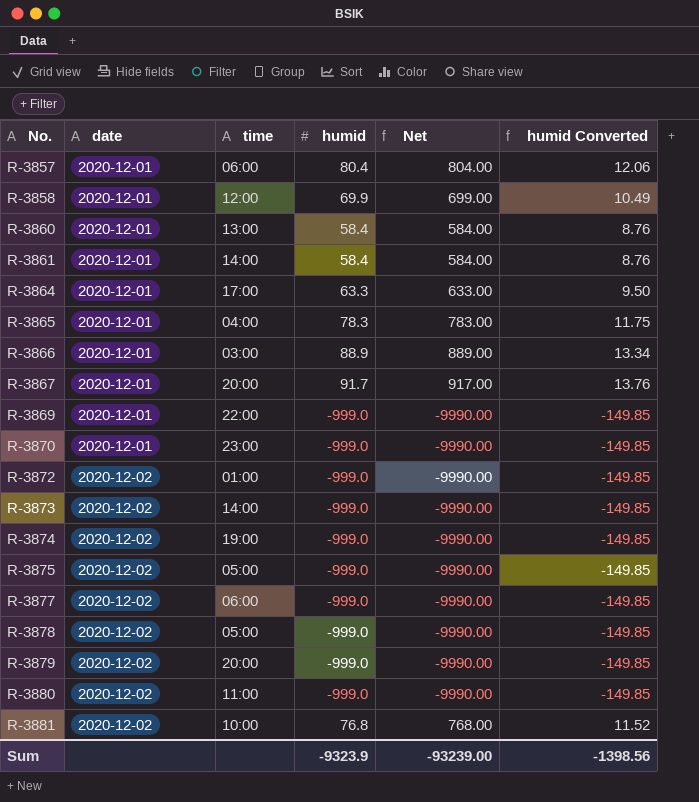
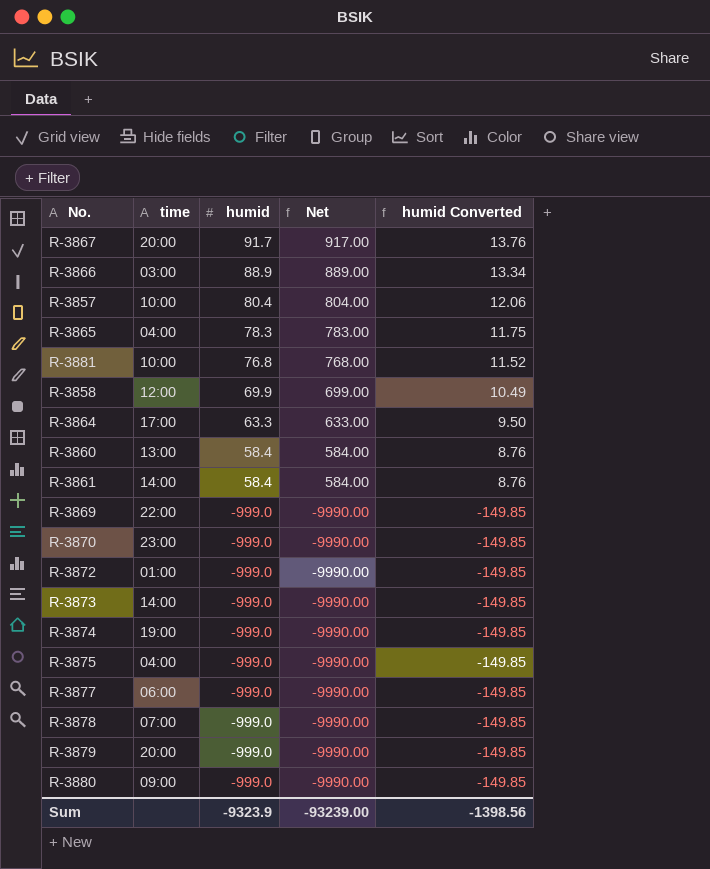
row order: No. ascending -> humid descending
column date | position: 2 -> none
R-3857 | time: 06:00 -> 10:00
R-3875 | time: 05:00 -> 04:00
R-3878 | time: 05:00 -> 07:00
R-3880 | time: 11:00 -> 09:00

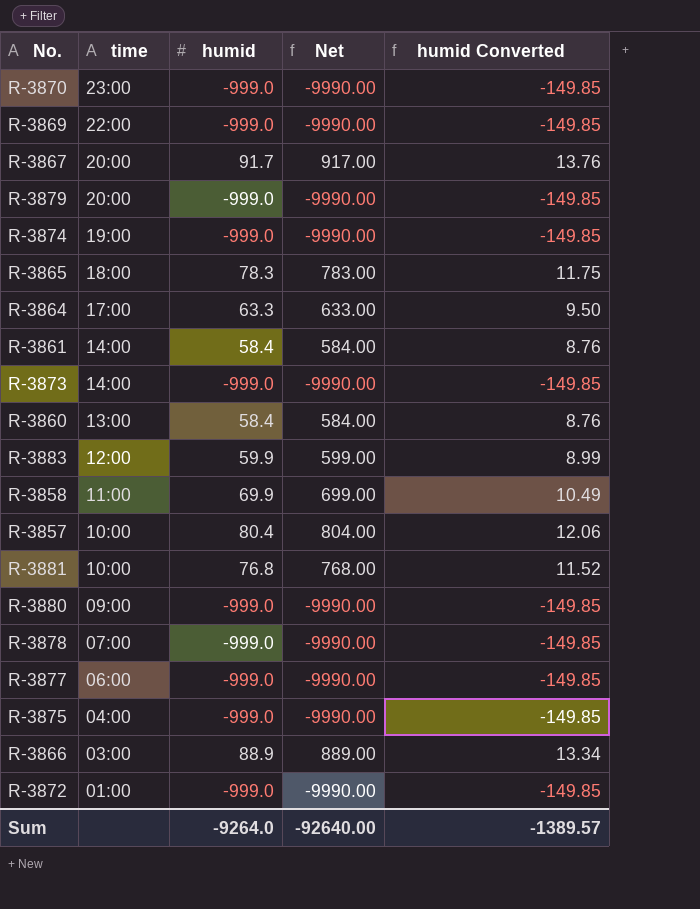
row order: humid descending -> time descending
R-3865 | time: 04:00 -> 18:00
row R-3883: none -> 12:00 | 59.9 | 599.00 | 8.99
R-3858 | time: 12:00 -> 11:00
Sum | humid: -9323.9 -> -9264.0
Sum | Net: -93239.00 -> -92640.00
Sum | humid Converted: -1398.56 -> -1389.57

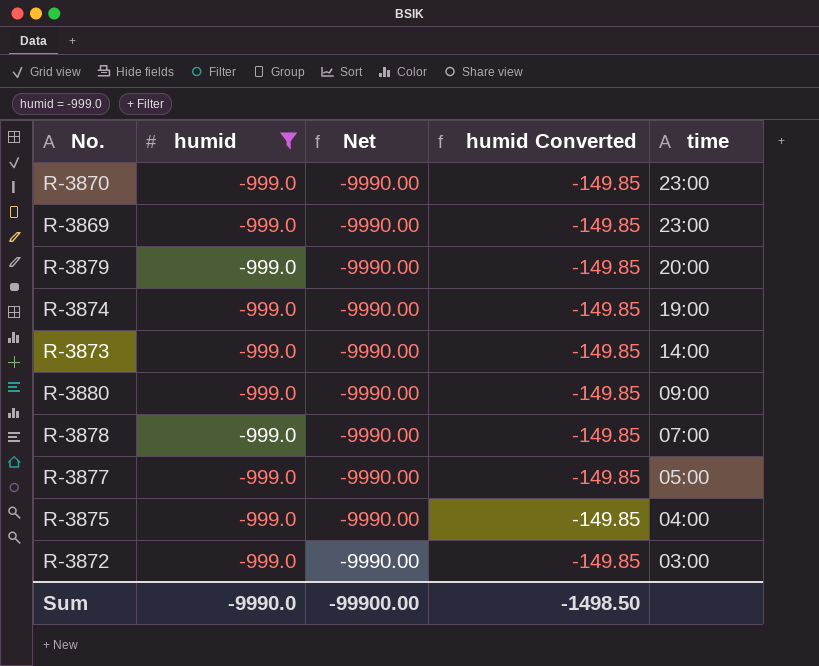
filter: none -> humid = -999.0
column time | position: 2 -> 5
R-3869 | time: 22:00 -> 23:00
R-3877 | time: 06:00 -> 05:00
R-3872 | time: 01:00 -> 03:00
Sum | humid: -9264.0 -> -9990.0
Sum | Net: -92640.00 -> -99900.00
Sum | humid Converted: -1389.57 -> -1498.50

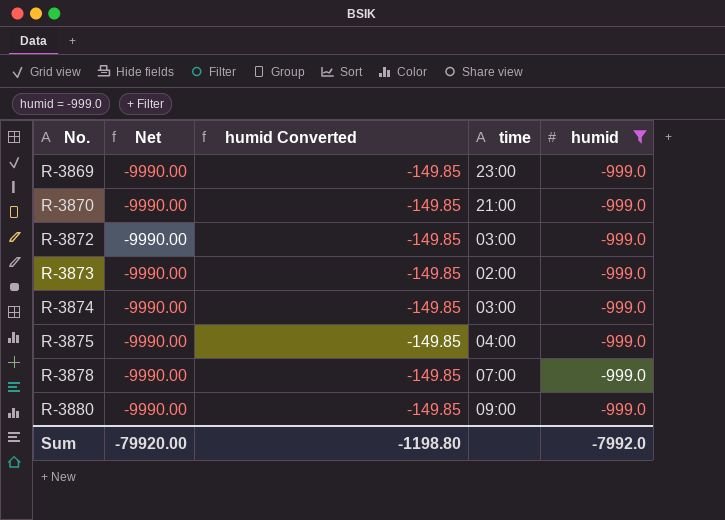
row order: time descending -> No. ascending
column humid | position: 2 -> 5
row R-3879: -999.0 | -9990.00 | -149.85 | 20:00 -> none
row R-3877: -999.0 | -9990.00 | -149.85 | 05:00 -> none
R-3870 | time: 23:00 -> 21:00
R-3873 | time: 14:00 -> 02:00
R-3874 | time: 19:00 -> 03:00
Sum | Net: -99900.00 -> -79920.00
Sum | humid Converted: -1498.50 -> -1198.80
Sum | humid: -9990.0 -> -7992.0

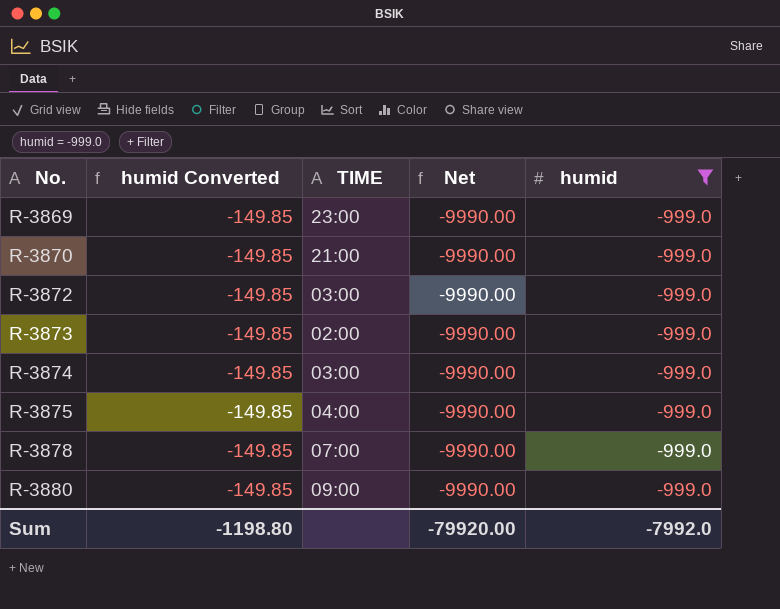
column name: time -> TIME
column Net | position: 2 -> 4

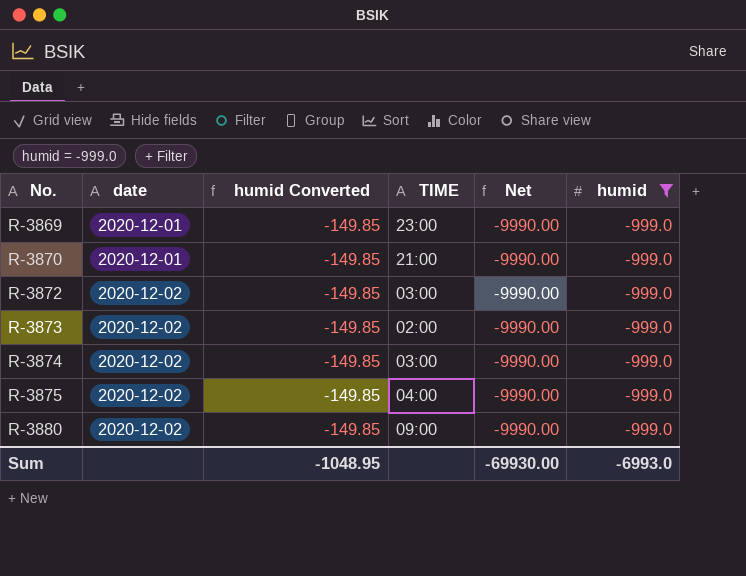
column date | position: none -> 2
row R-3878: -149.85 | 07:00 | -9990.00 | -999.0 -> none
Sum | humid Converted: -1198.80 -> -1048.95
Sum | Net: -79920.00 -> -69930.00
Sum | humid: -7992.0 -> -6993.0

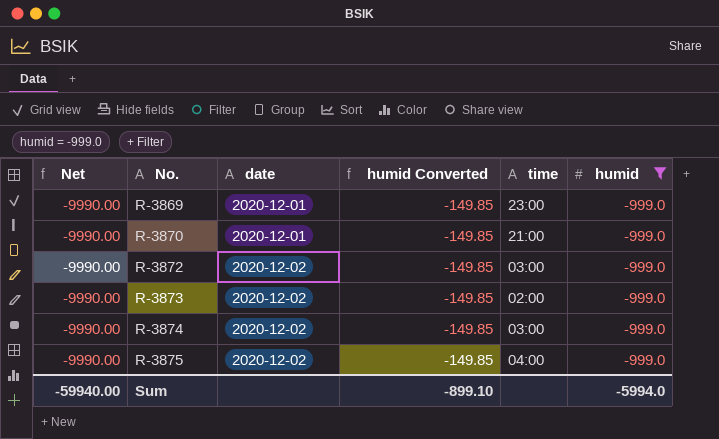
column Net | position: 5 -> 1
column name: TIME -> time
row R-3880: 2020-12-02 | -149.85 | 09:00 | -9990.00 | -999.0 -> none
Sum | Net: -69930.00 -> -59940.00
Sum | humid Converted: -1048.95 -> -899.10
Sum | humid: -6993.0 -> -5994.0

